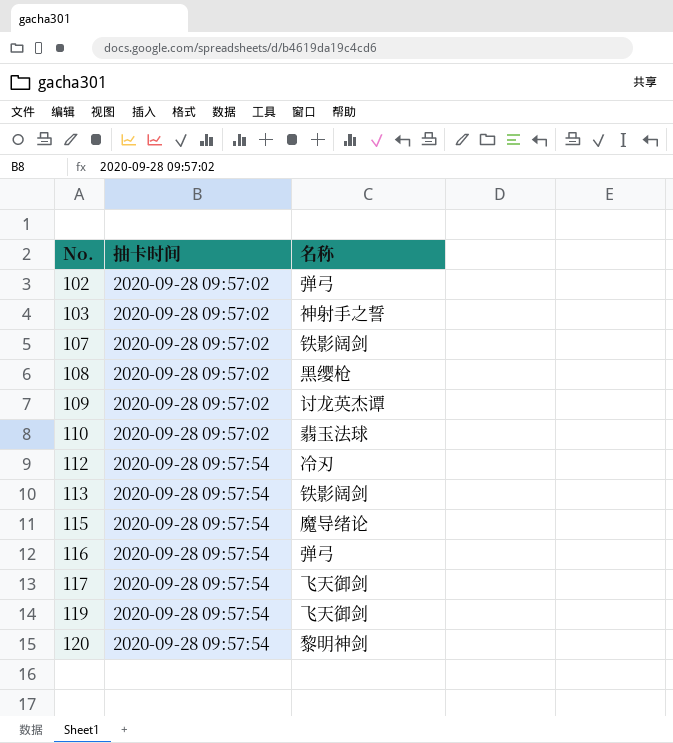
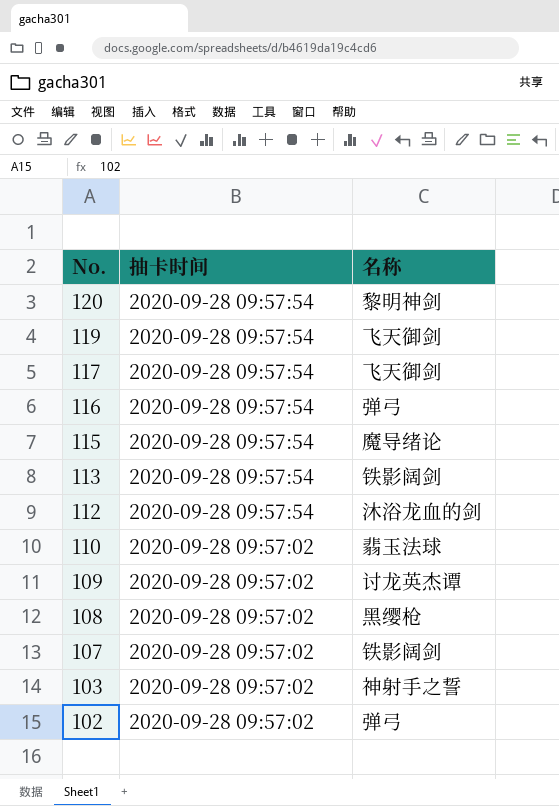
row order: No. ascending -> No. descending
112 | 名称: 冷刃 -> 沐浴龙血的剑

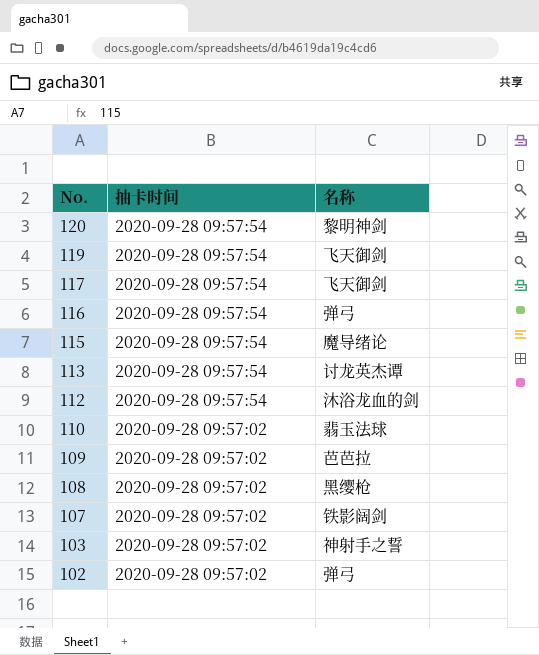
113 | 名称: 铁影阔剑 -> 讨龙英杰谭
109 | 名称: 讨龙英杰谭 -> 芭芭拉

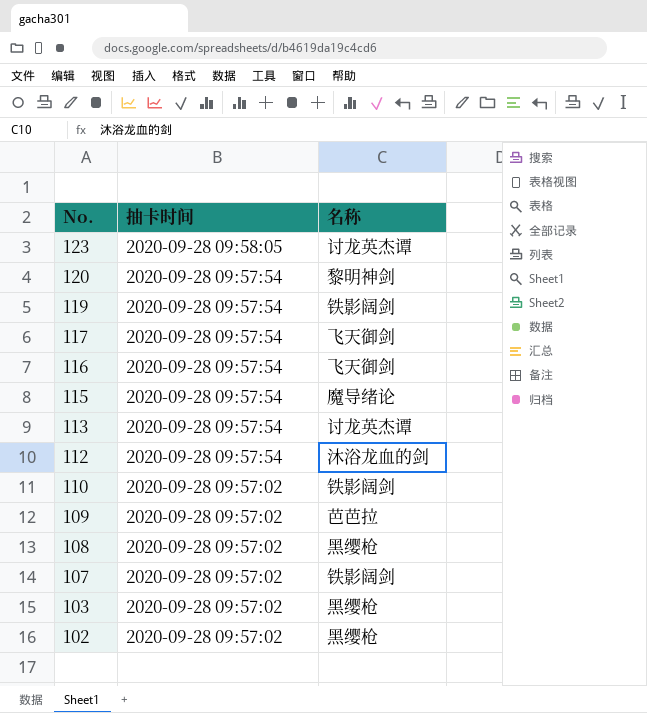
row 123: none -> 2020-09-28 09:58:05 | 讨龙英杰谭
119 | 名称: 飞天御剑 -> 铁影阔剑
116 | 名称: 弹弓 -> 飞天御剑
110 | 名称: 翡玉法球 -> 铁影阔剑
103 | 名称: 神射手之誓 -> 黑缨枪
102 | 名称: 弹弓 -> 黑缨枪

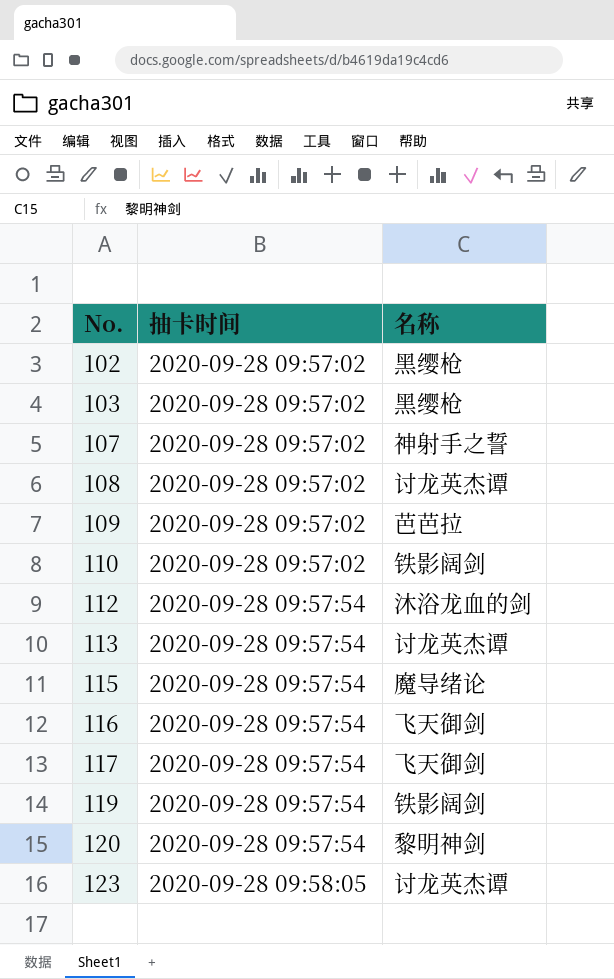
row order: No. descending -> No. ascending
107 | 名称: 铁影阔剑 -> 神射手之誓
108 | 名称: 黑缨枪 -> 讨龙英杰谭

